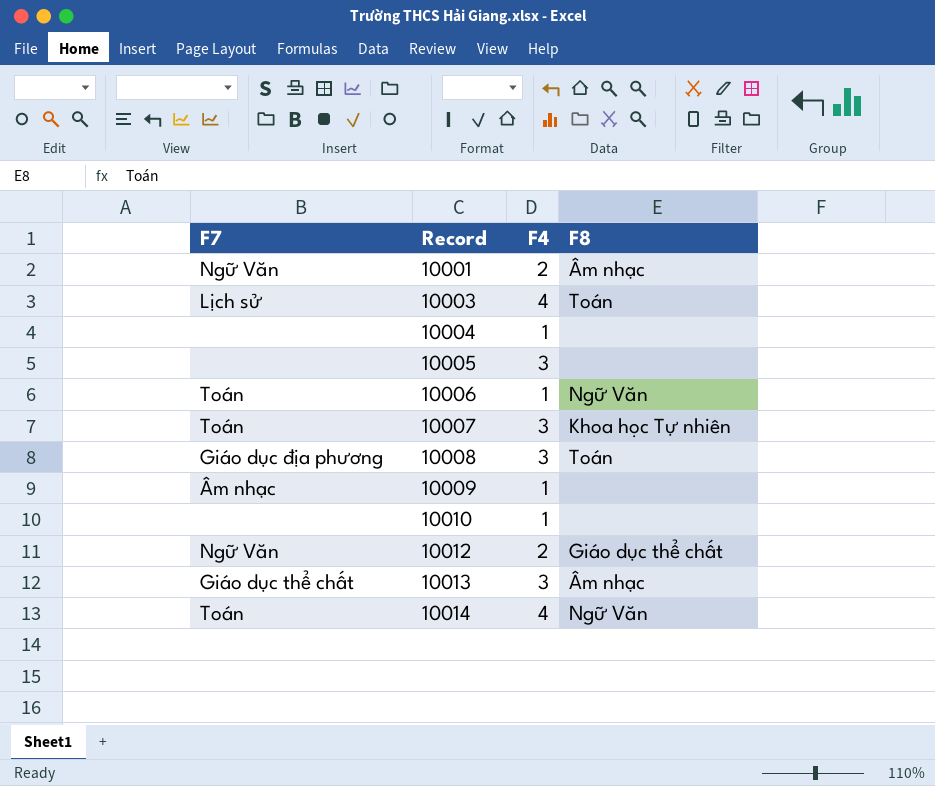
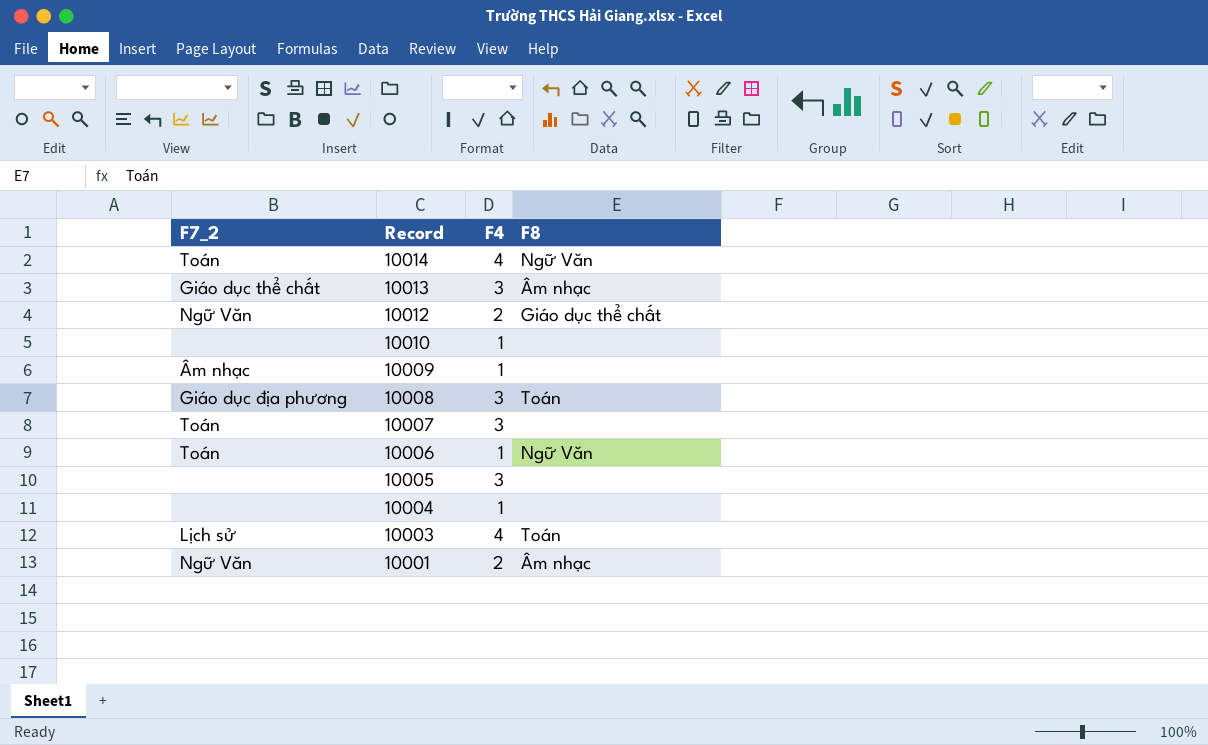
row order: Record ascending -> Record descending
column name: F7 -> F7_2
10007 | F8: Khoa học Tự nhiên -> none

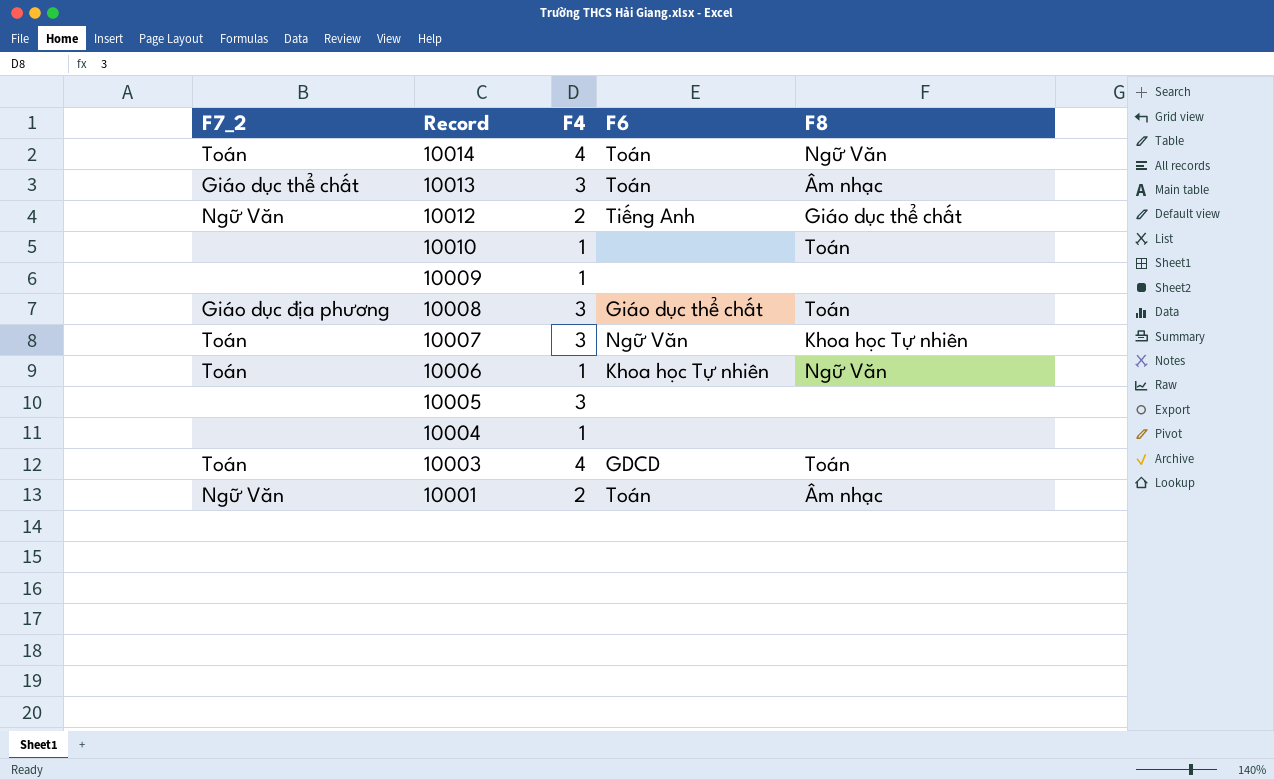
column F6 | position: none -> 4
10010 | F8: none -> Toán
10009 | F7_2: Âm nhạc -> none
10007 | F8: none -> Khoa học Tự nhiên
10003 | F7_2: Lịch sử -> Toán

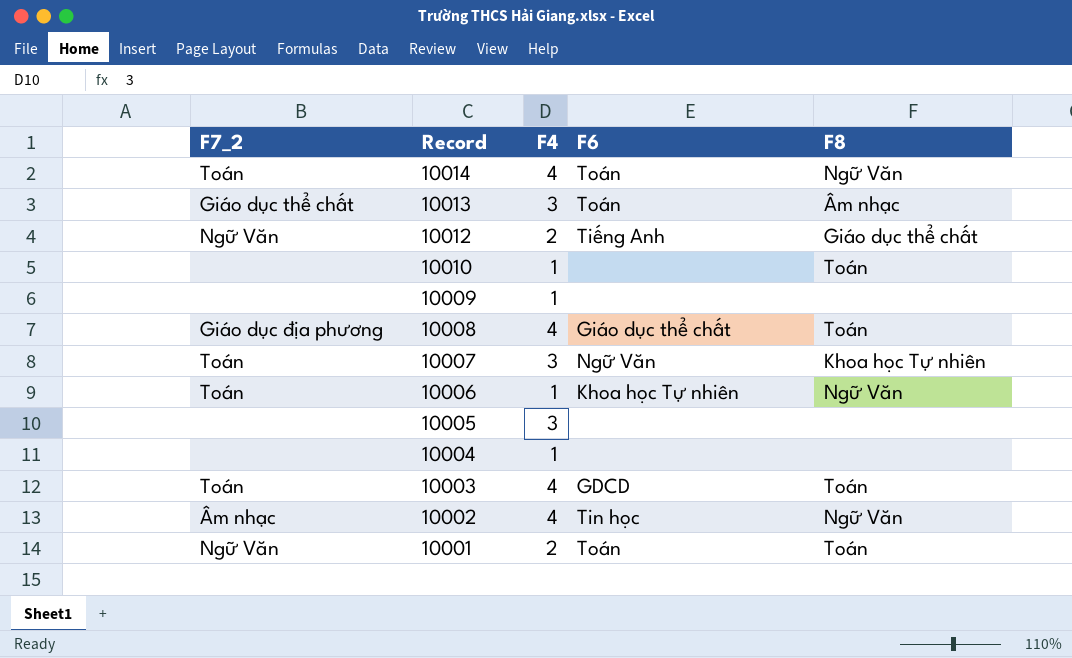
10008 | F4: 3 -> 4
row 10002: none -> Âm nhạc | 4 | Tin học | Ngữ Văn
10001 | F8: Âm nhạc -> Toán

